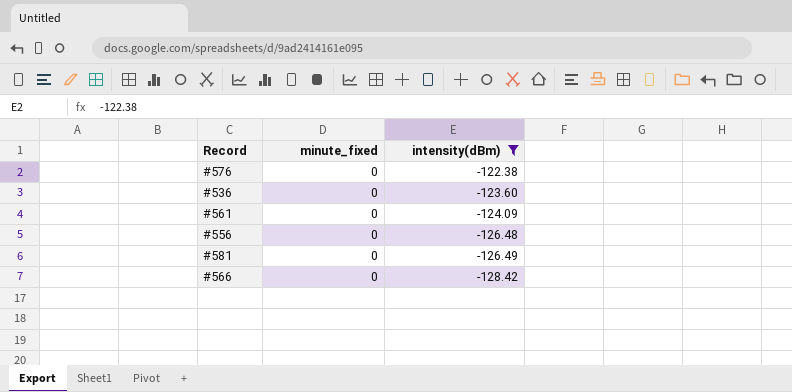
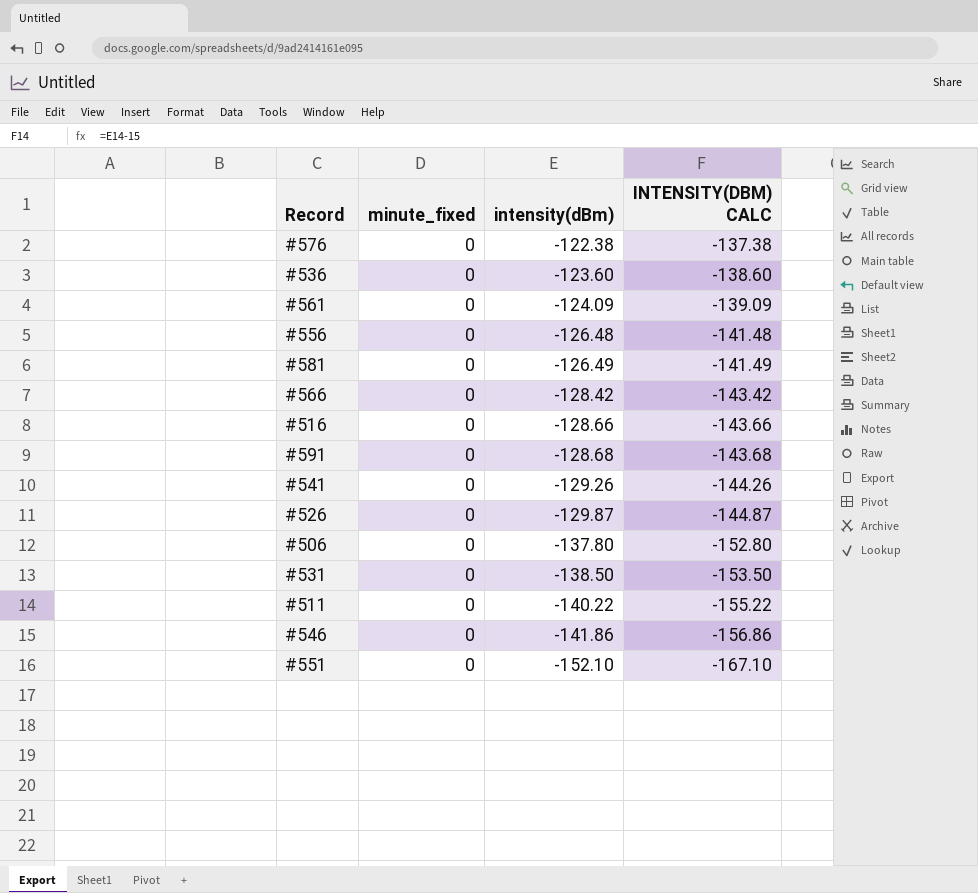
filter: intensity(dBm) >= -128.42 -> none
column INTENSITY(DBM) CALC | formula: none -> [intensity(dBm)] - 15

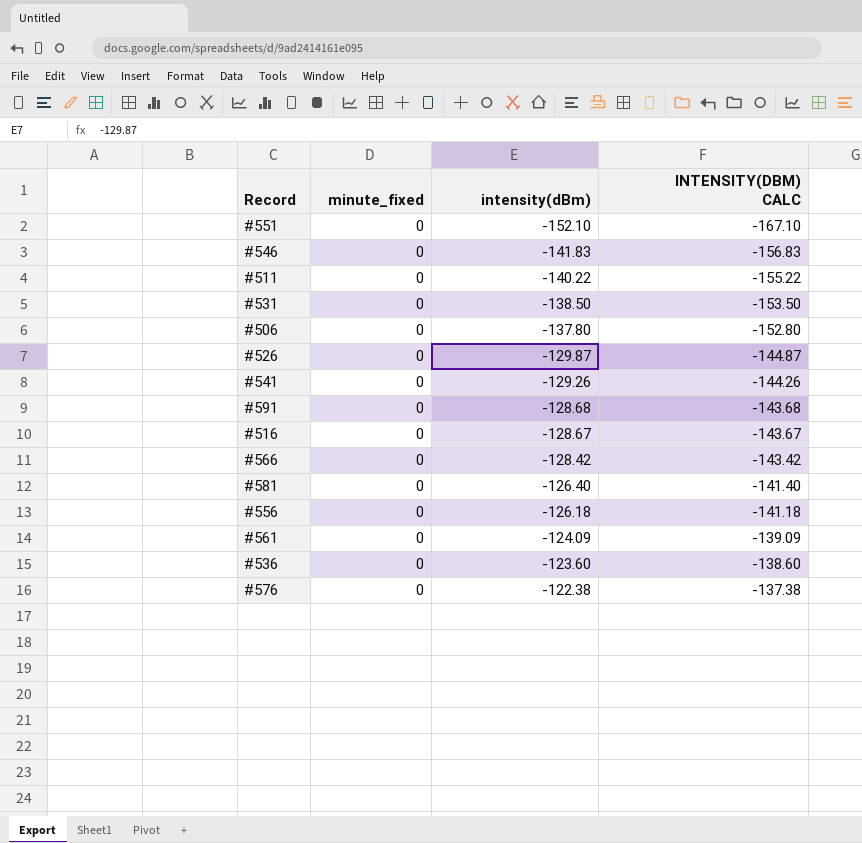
row order: intensity(dBm) descending -> intensity(dBm) ascending
#546 | intensity(dBm): -141.86 -> -141.83
#546 | INTENSITY(DBM) CALC: -156.86 -> -156.83
#516 | intensity(dBm): -128.66 -> -128.67
#516 | INTENSITY(DBM) CALC: -143.66 -> -143.67
#581 | intensity(dBm): -126.49 -> -126.40
#581 | INTENSITY(DBM) CALC: -141.49 -> -141.40
#556 | intensity(dBm): -126.48 -> -126.18
#556 | INTENSITY(DBM) CALC: -141.48 -> -141.18

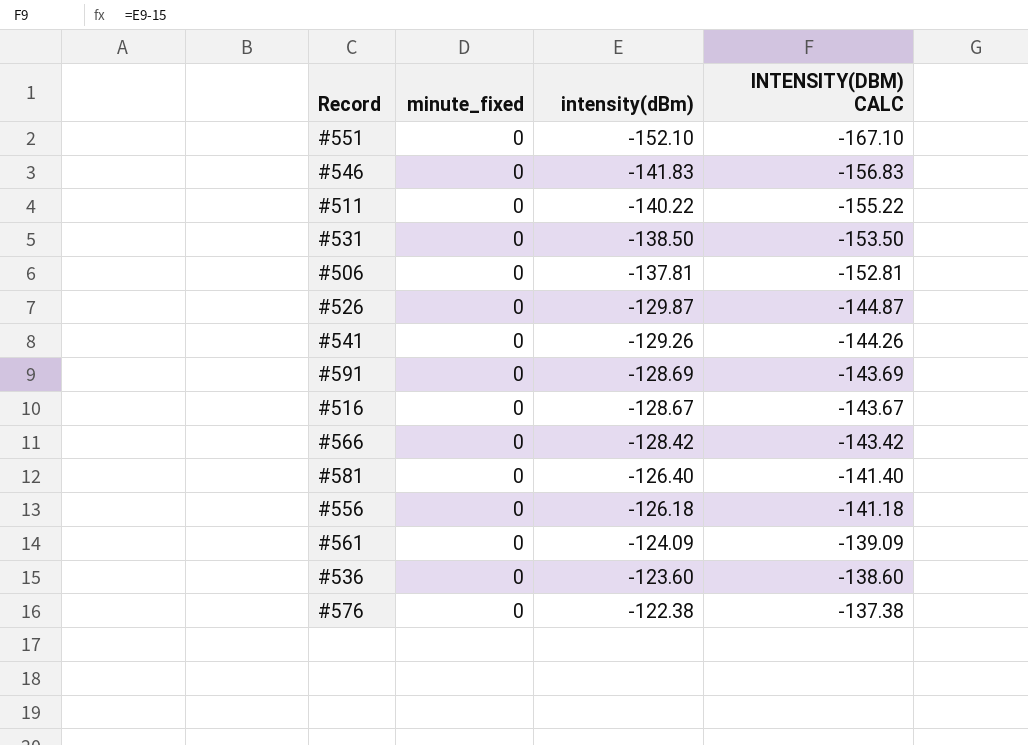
#506 | intensity(dBm): -137.80 -> -137.81
#506 | INTENSITY(DBM) CALC: -152.80 -> -152.81
#591 | intensity(dBm): -128.68 -> -128.69
#591 | INTENSITY(DBM) CALC: -143.68 -> -143.69

